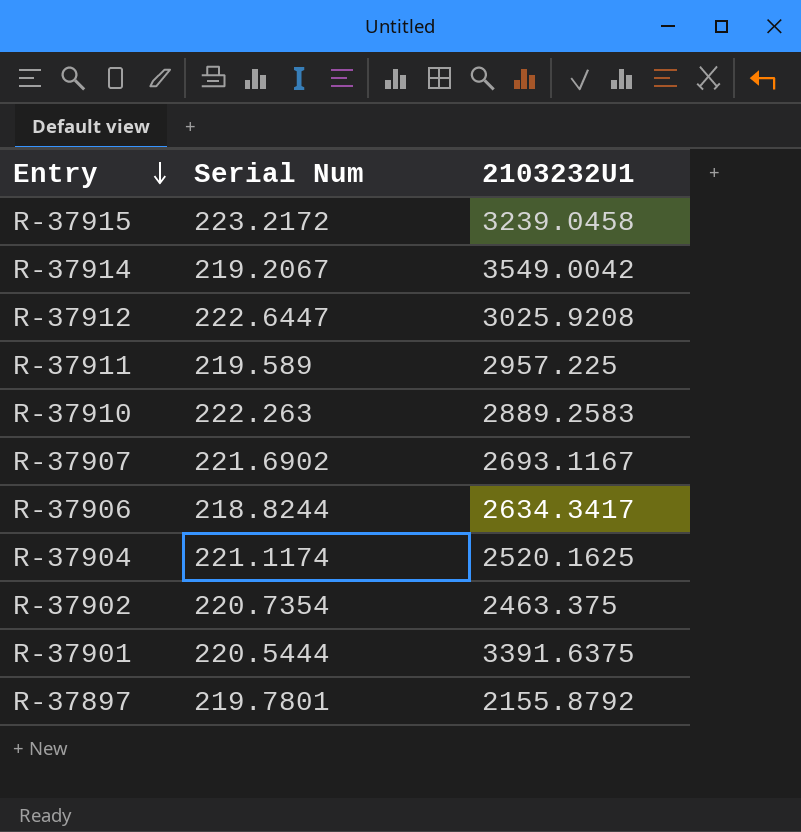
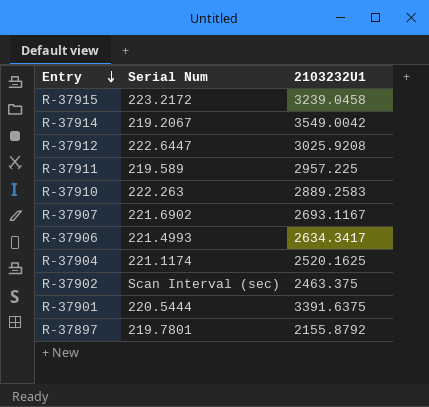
R-37906 | Serial Num: 218.8244 -> 221.4993
R-37902 | Serial Num: 220.7354 -> Scan Interval (sec)

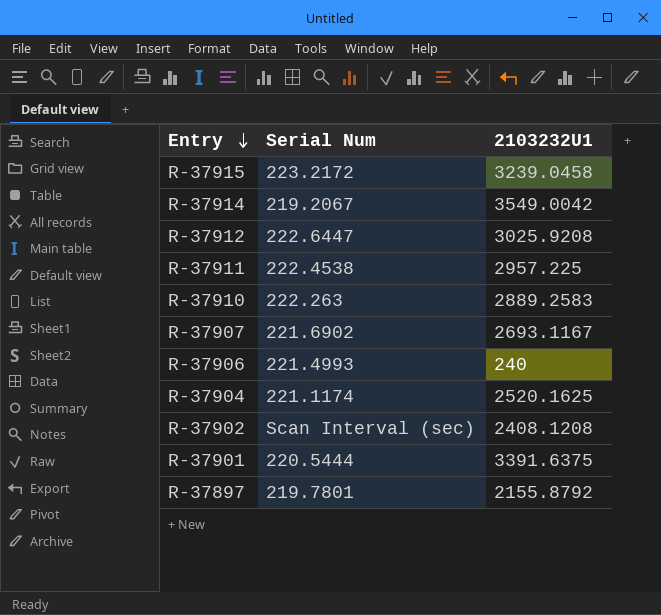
R-37911 | Serial Num: 219.589 -> 222.4538
R-37906 | 2103232U1: 2634.3417 -> 240
R-37902 | 2103232U1: 2463.375 -> 2408.1208

